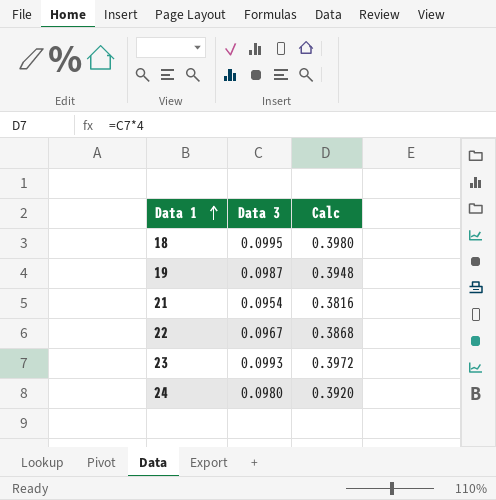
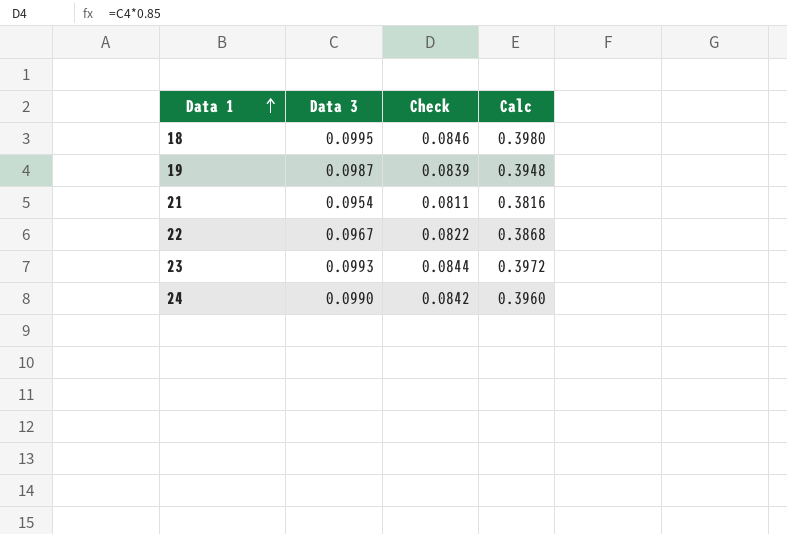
column Check | formula: none -> [Data 3] * 0.85
24 | Data 3: 0.0980 -> 0.0990
24 | Calc: 0.3920 -> 0.3960

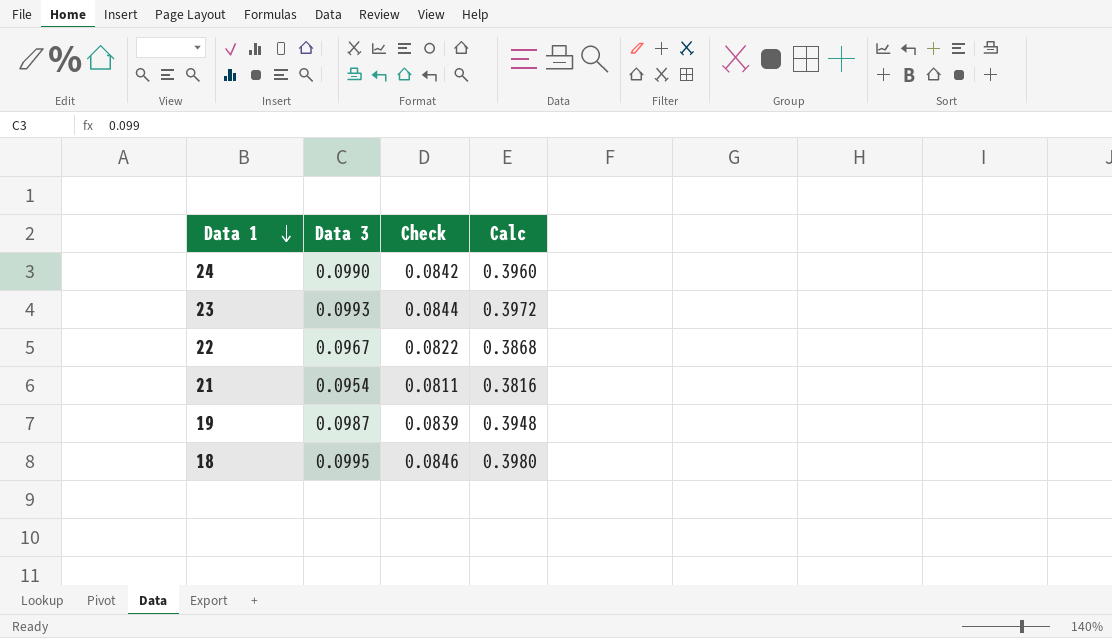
row order: Data 1 ascending -> Data 1 descending

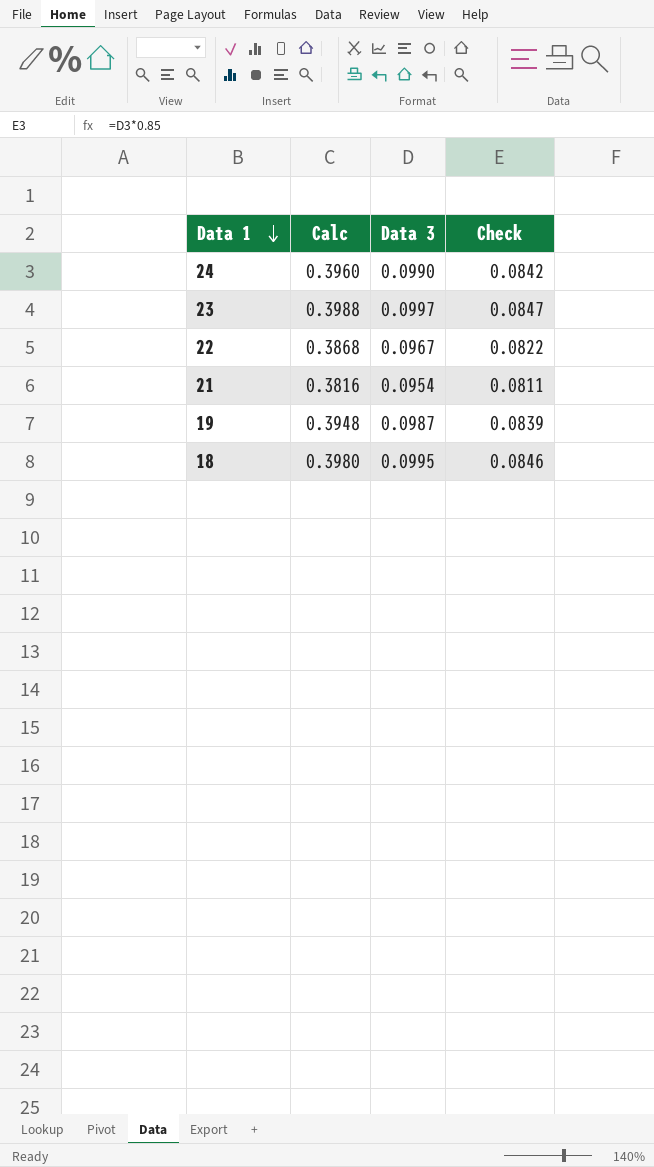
column Calc | position: 4 -> 2
23 | Calc: 0.3972 -> 0.3988
23 | Data 3: 0.0993 -> 0.0997
23 | Check: 0.0844 -> 0.0847

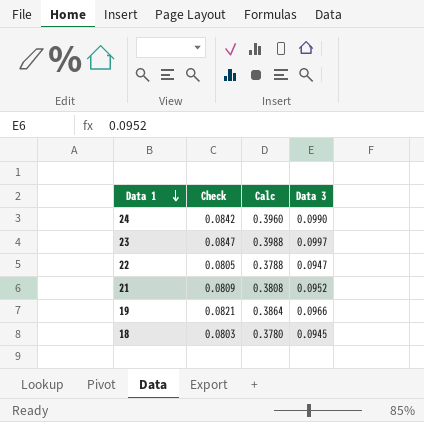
column Check | position: 4 -> 2
22 | Check: 0.0822 -> 0.0805
22 | Calc: 0.3868 -> 0.3788
22 | Data 3: 0.0967 -> 0.0947
21 | Check: 0.0811 -> 0.0809
21 | Calc: 0.3816 -> 0.3808
21 | Data 3: 0.0954 -> 0.0952
19 | Check: 0.0839 -> 0.0821
19 | Calc: 0.3948 -> 0.3864
19 | Data 3: 0.0987 -> 0.0966
18 | Check: 0.0846 -> 0.0803
18 | Calc: 0.3980 -> 0.3780
18 | Data 3: 0.0995 -> 0.0945

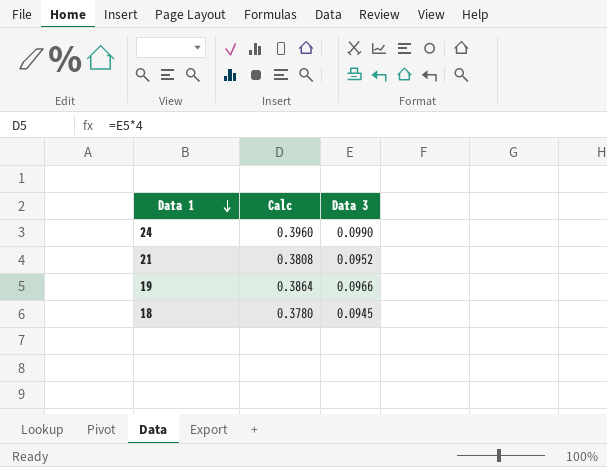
column Check | formula: [Data 3] * 0.85 -> none
row 23: 0.0847 | 0.3988 | 0.0997 -> none
row 22: 0.0805 | 0.3788 | 0.0947 -> none

